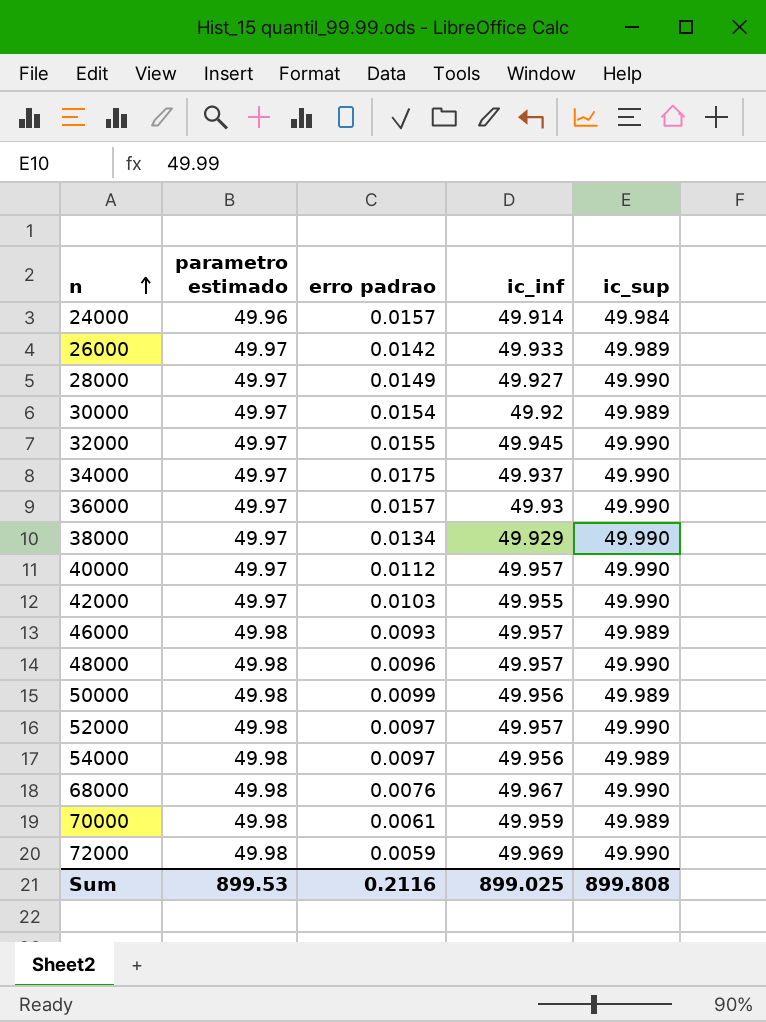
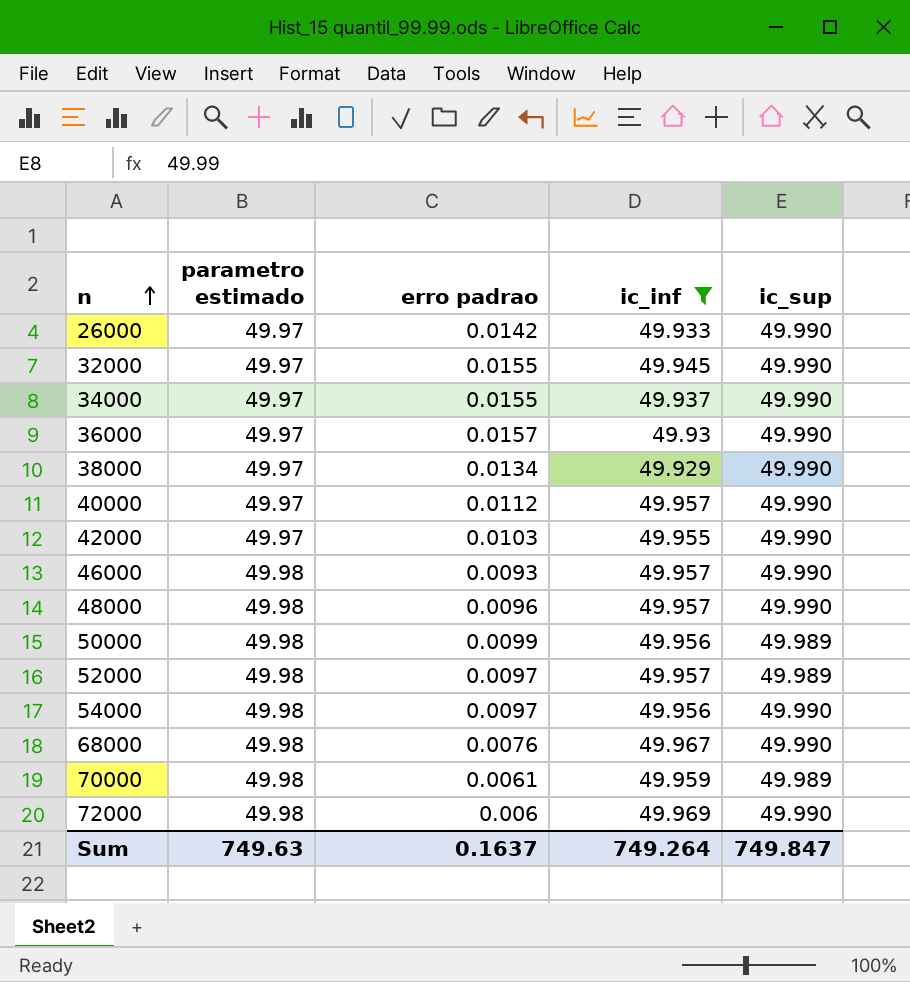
filter: none -> ic_inf >= 49.929
26000 | ic_sup: 49.989 -> 49.990
34000 | erro padrao: 0.0175 -> 0.0155
46000 | ic_sup: 49.989 -> 49.990
52000 | ic_sup: 49.990 -> 49.989
54000 | ic_sup: 49.989 -> 49.990
72000 | erro padrao: 0.0059 -> 0.006
Sum | parametro estimado: 899.53 -> 749.63
Sum | erro padrao: 0.2116 -> 0.1637
Sum | ic_inf: 899.025 -> 749.264
Sum | ic_sup: 899.808 -> 749.847

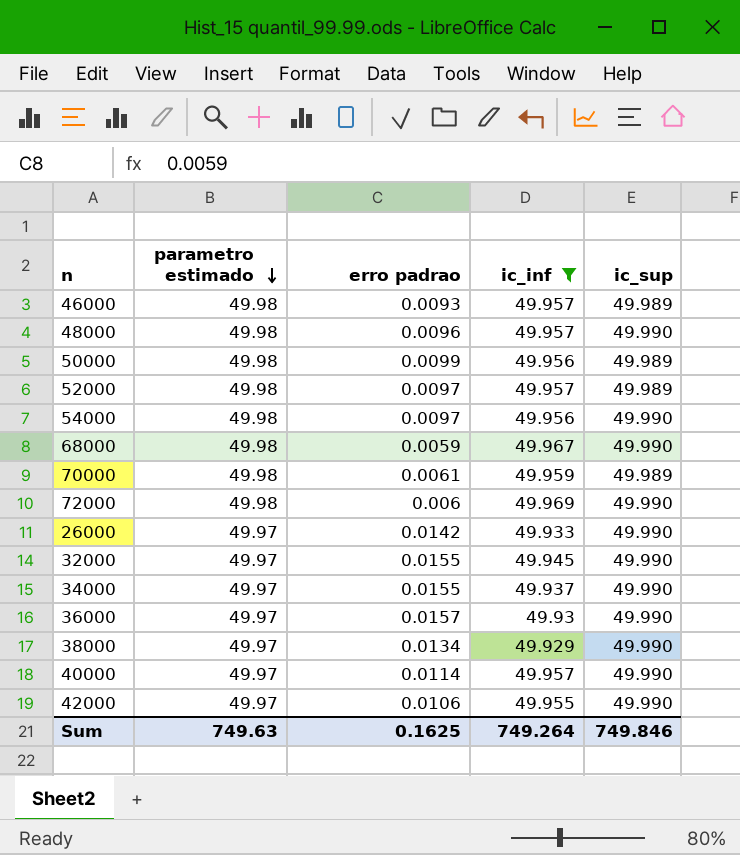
row order: n ascending -> parametro estimado descending
46000 | ic_sup: 49.990 -> 49.989
68000 | erro padrao: 0.0076 -> 0.0059
40000 | erro padrao: 0.0112 -> 0.0114
42000 | erro padrao: 0.0103 -> 0.0106
Sum | erro padrao: 0.1637 -> 0.1625
Sum | ic_sup: 749.847 -> 749.846

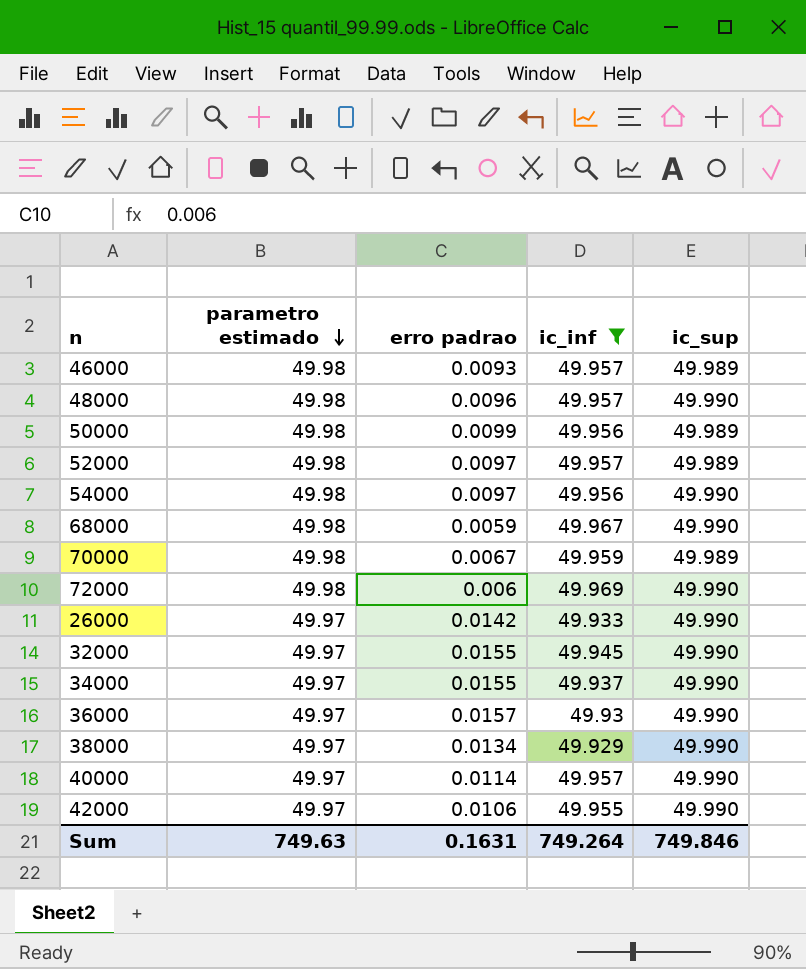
70000 | erro padrao: 0.0061 -> 0.0067
Sum | erro padrao: 0.1625 -> 0.1631

